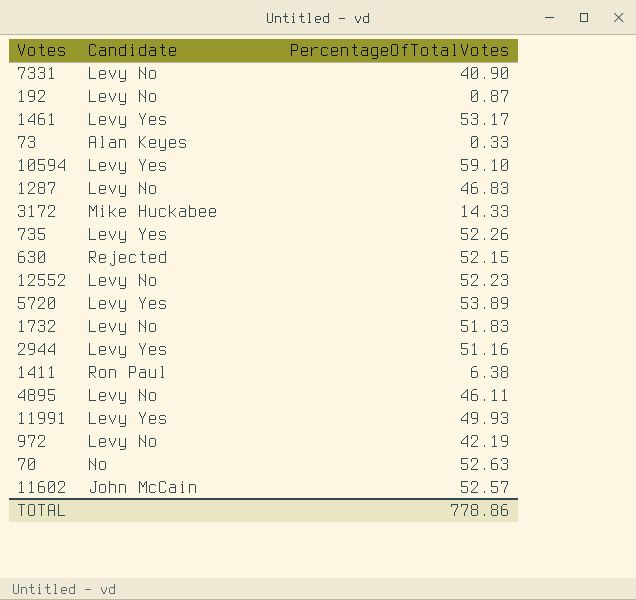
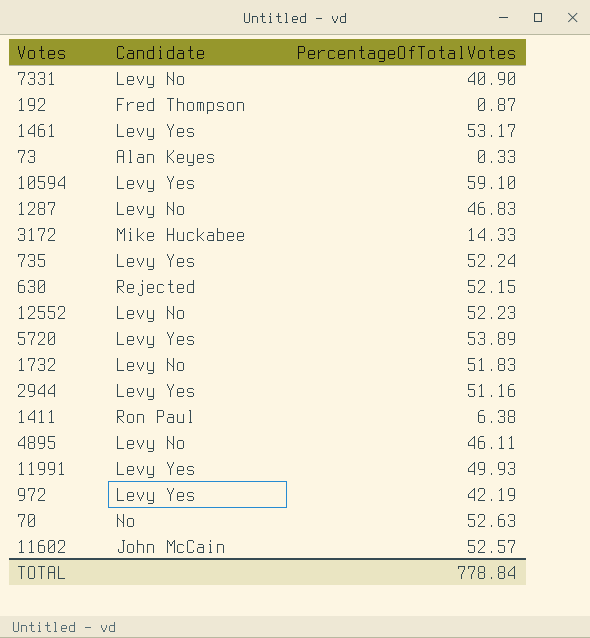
192 | Candidate: Levy No -> Fred Thompson
735 | PercentageOfTotalVotes: 52.26 -> 52.24
972 | Candidate: Levy No -> Levy Yes
TOTAL | PercentageOfTotalVotes: 778.86 -> 778.84

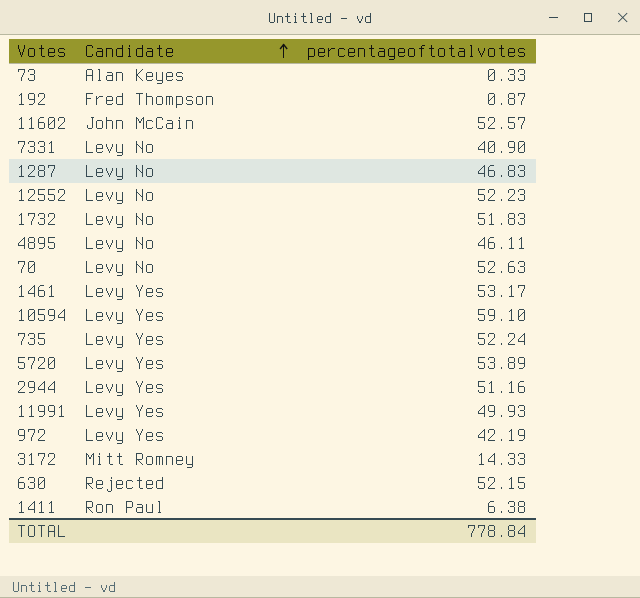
row order: none -> Candidate ascending
column name: PercentageOfTotalVotes -> percentageoftotalvotes
70 | Candidate: No -> Levy No
3172 | Candidate: Mike Huckabee -> Mitt Romney

